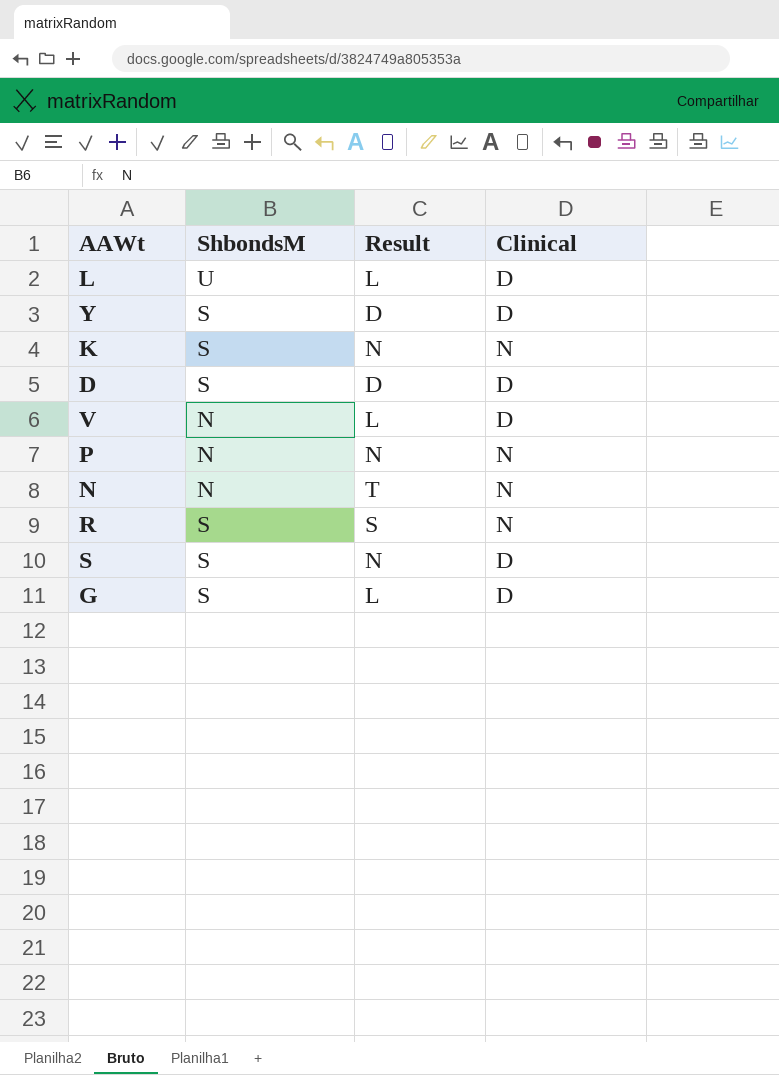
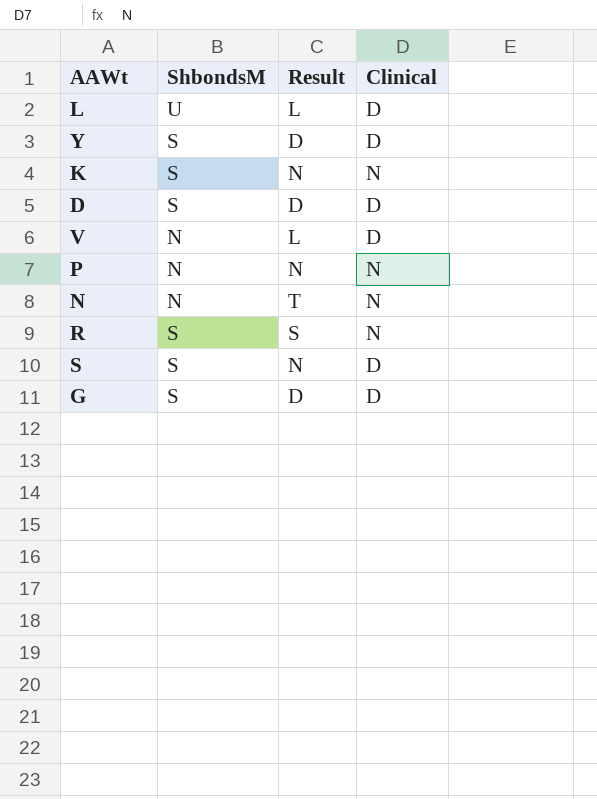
G | Result: L -> D

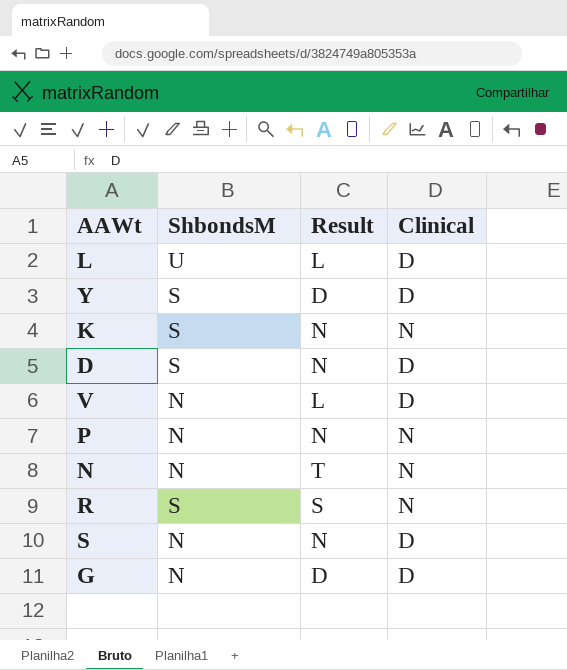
D | Result: D -> N
S | ShbondsM: S -> N
G | ShbondsM: S -> N

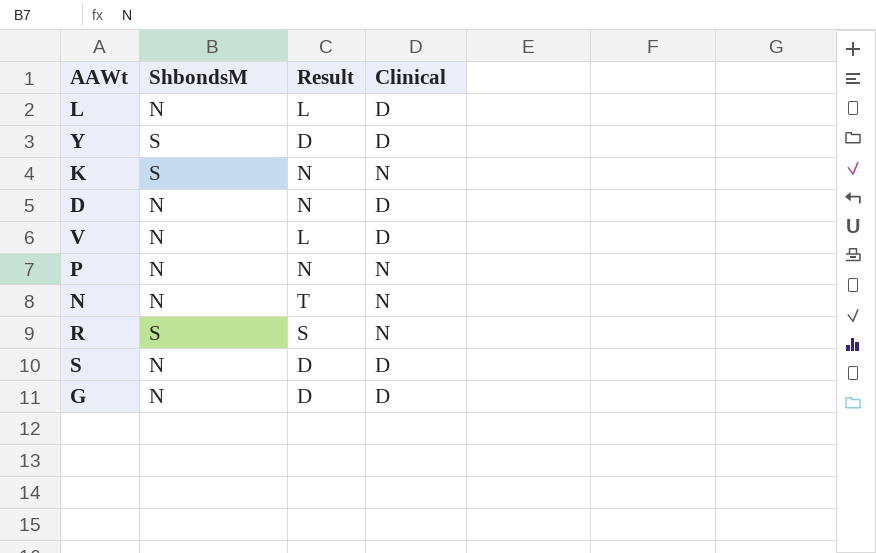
L | ShbondsM: U -> N
D | ShbondsM: S -> N
S | Result: N -> D

